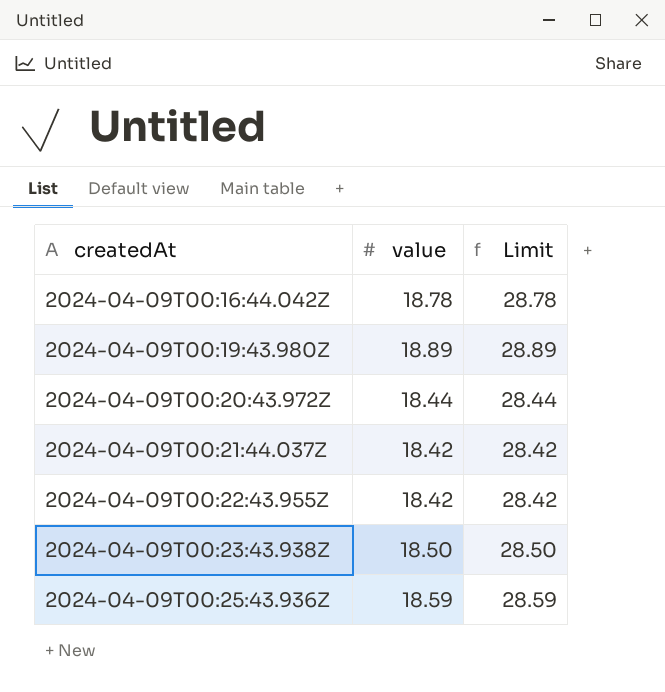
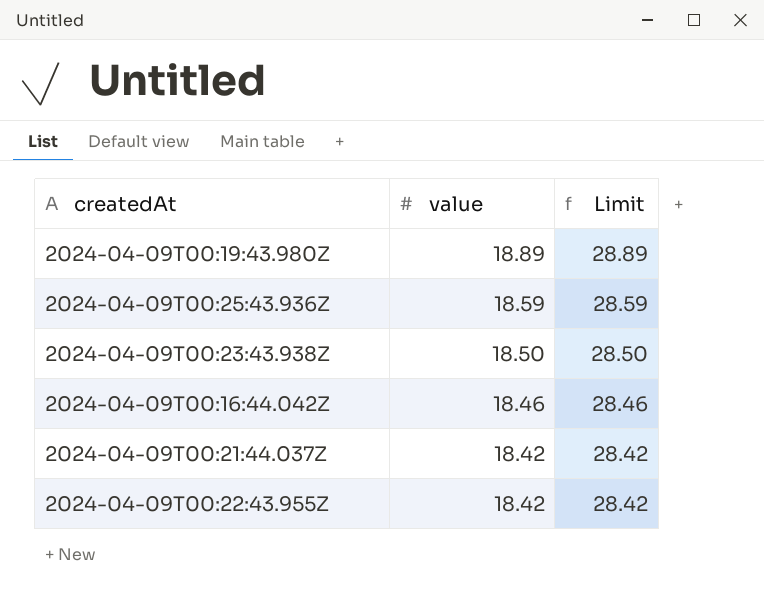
row order: createdAt ascending -> value descending
row 2024-04-09T00:20:43.972Z: 18.44 | 28.44 -> none
2024-04-09T00:16:44.042Z | value: 18.78 -> 18.46
2024-04-09T00:16:44.042Z | Limit: 28.78 -> 28.46

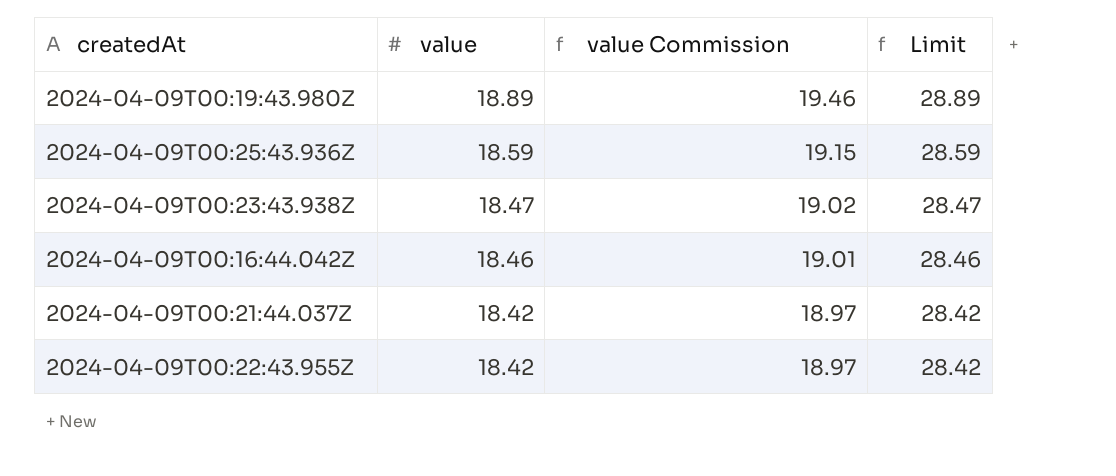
column value Commission | formula: none -> [value] * 1.03
2024-04-09T00:23:43.938Z | value: 18.50 -> 18.47
2024-04-09T00:23:43.938Z | Limit: 28.50 -> 28.47

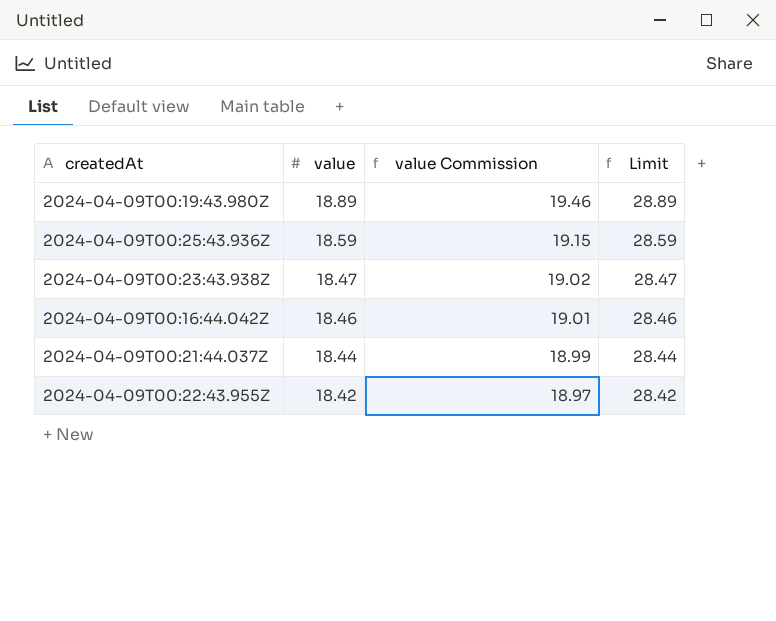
2024-04-09T00:21:44.037Z | value: 18.42 -> 18.44
2024-04-09T00:21:44.037Z | value Commission: 18.97 -> 18.99
2024-04-09T00:21:44.037Z | Limit: 28.42 -> 28.44

